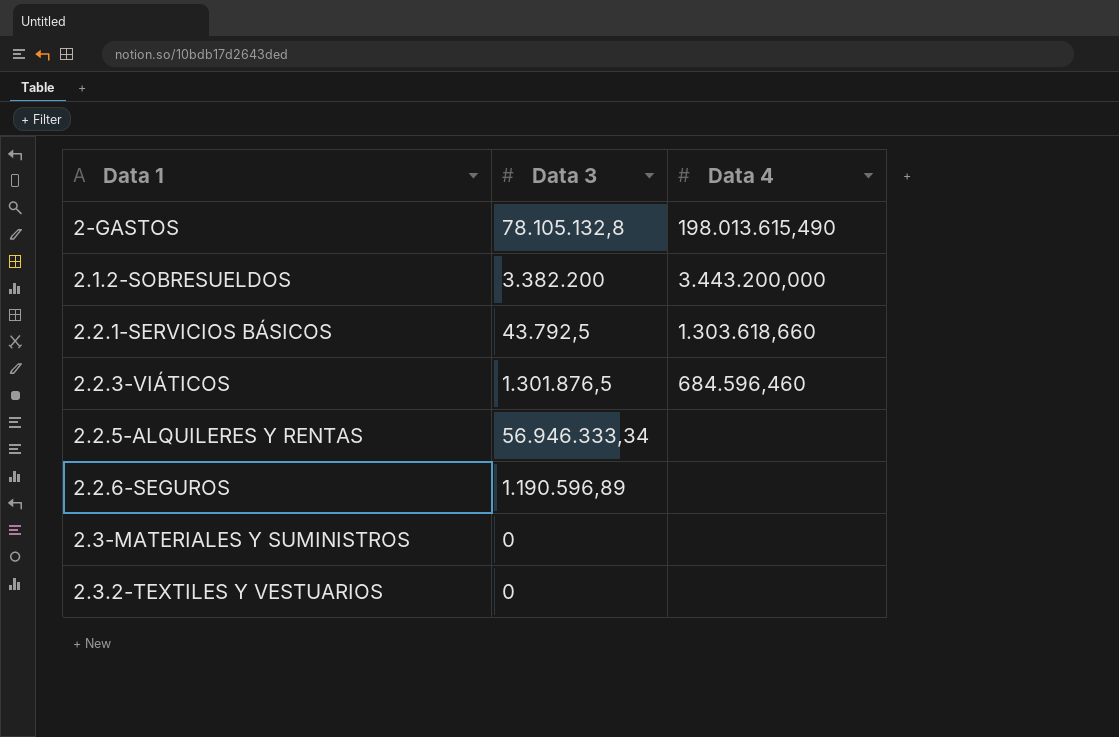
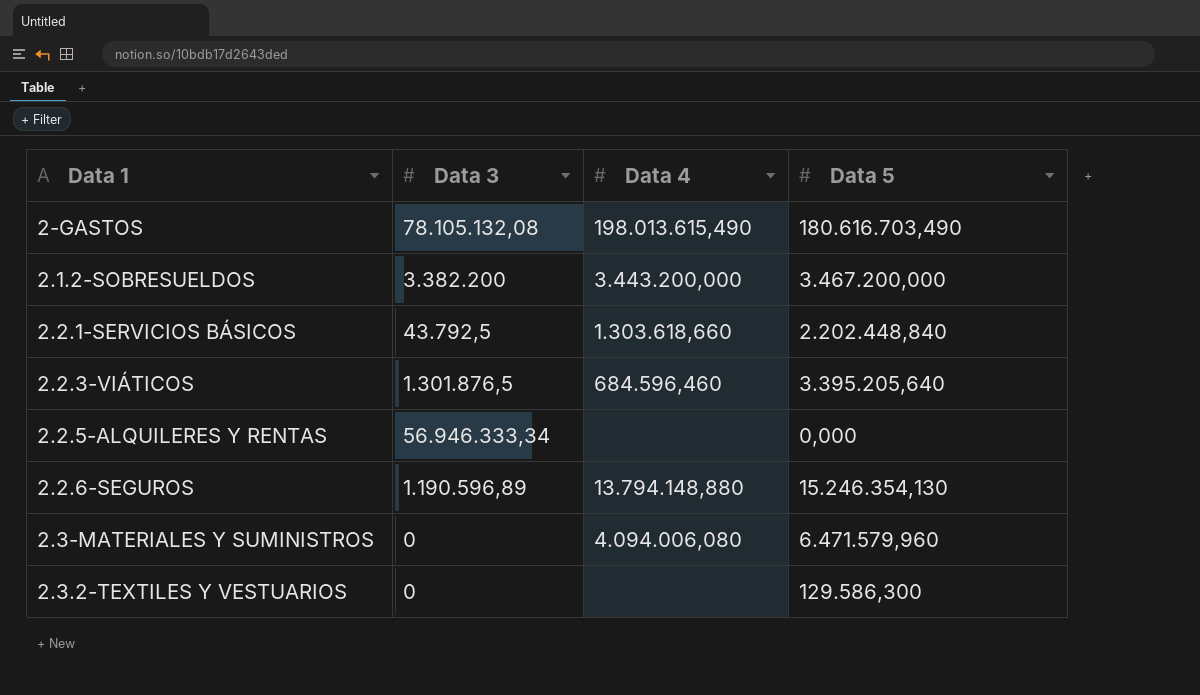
column Data 5 | position: none -> 4
2-GASTOS | Data 3: 78.105.132,8 -> 78.105.132,08
2.2.6-SEGUROS | Data 4: none -> 13.794.148,880
2.3-MATERIALES Y SUMINISTROS | Data 4: none -> 4.094.006,080

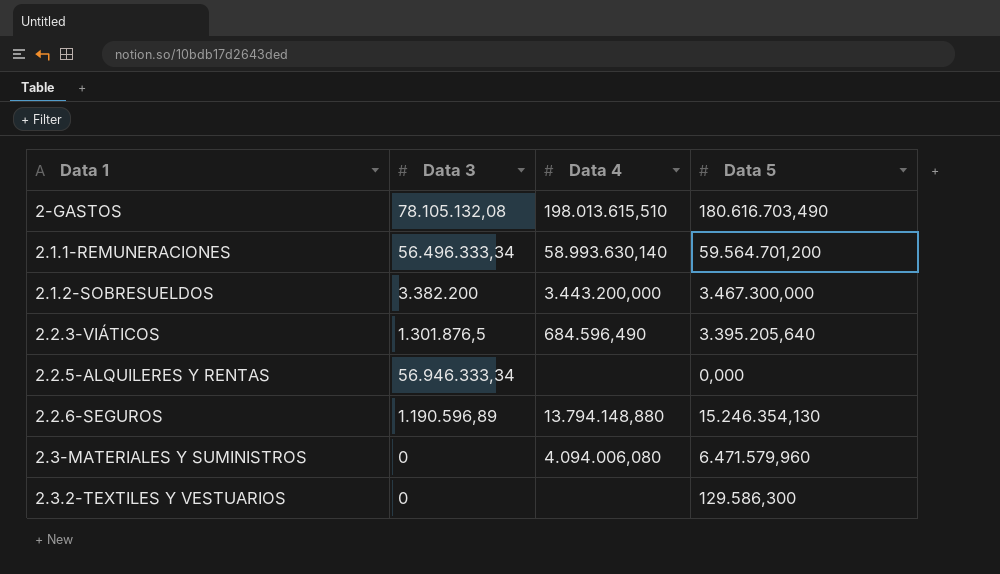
row 2.2.1-SERVICIOS BÁSICOS: 43.792,5 | 1.303.618,660 | 2.202.448,840 -> none
2-GASTOS | Data 4: 198.013.615,490 -> 198.013.615,510
row 2.1.1-REMUNERACIONES: none -> 56.496.333,34 | 58.993.630,140 | 59.564.701,200
2.1.2-SOBRESUELDOS | Data 5: 3.467.200,000 -> 3.467.300,000
2.2.3-VIÁTICOS | Data 4: 684.596,460 -> 684.596,490

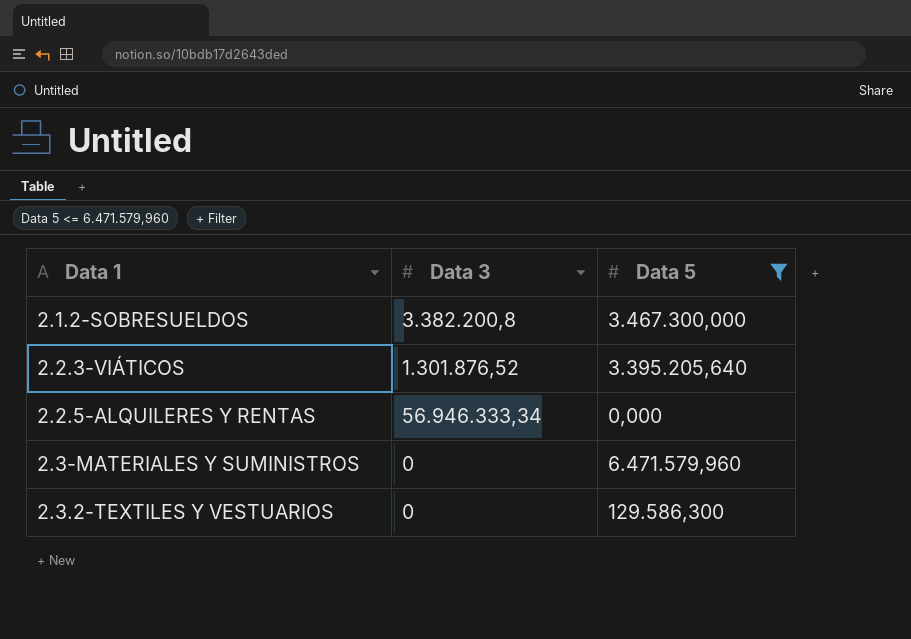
filter: none -> Data 5 <= 6.471.579,960
column Data 4 | position: 3 -> none
2.1.2-SOBRESUELDOS | Data 3: 3.382.200 -> 3.382.200,8
2.2.3-VIÁTICOS | Data 3: 1.301.876,5 -> 1.301.876,52

